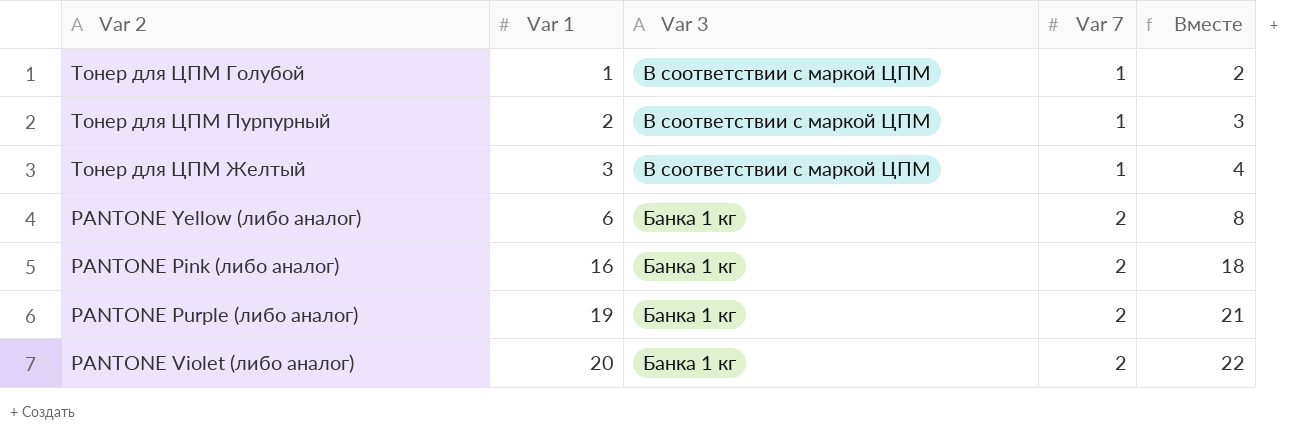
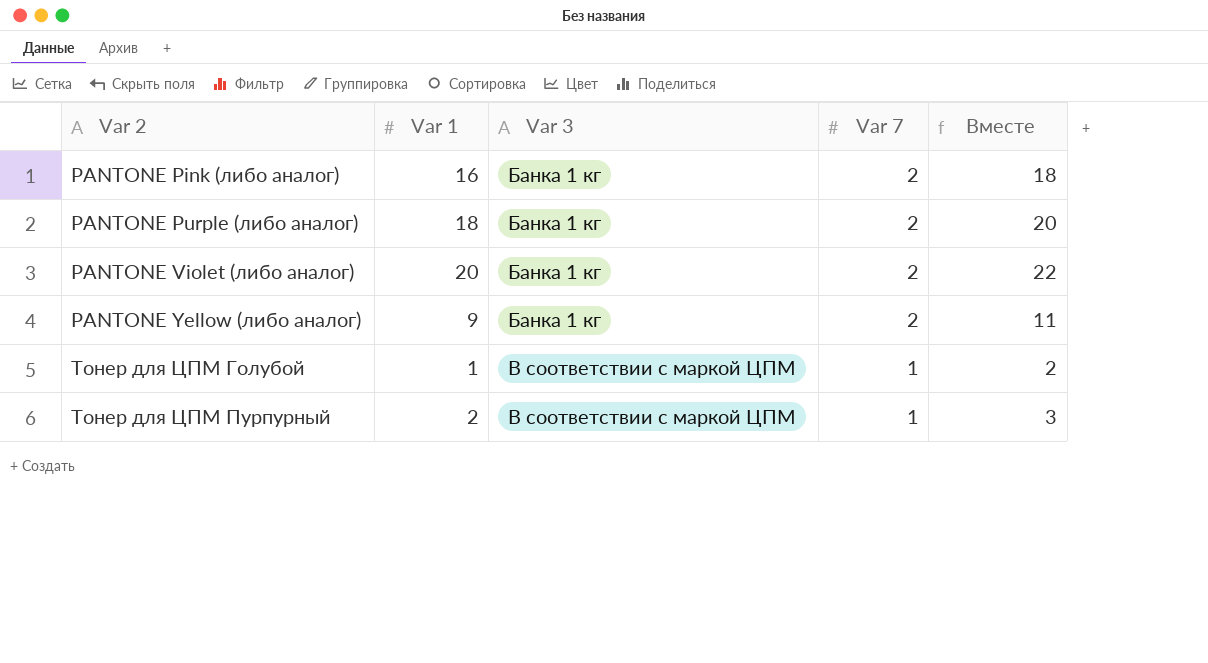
row order: Var 1 ascending -> Var 2 ascending
row Тонер для ЦПМ Желтый: 3 | В соответствии с маркой ЦПМ | 1 | 4 -> none
PANTONE Purple (либо аналог) | Var 1: 19 -> 18
PANTONE Purple (либо аналог) | Вместе: 21 -> 20
PANTONE Yellow (либо аналог) | Var 1: 6 -> 9
PANTONE Yellow (либо аналог) | Вместе: 8 -> 11

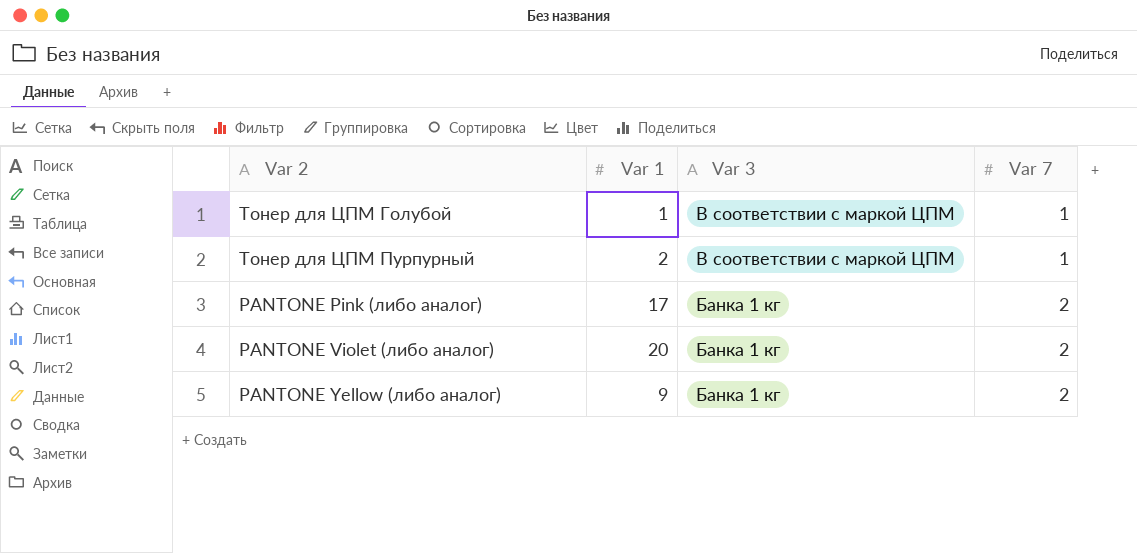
row order: Var 2 ascending -> Var 3 descending
column Вместе | formula: [Var 1] + [Var 7] -> none
row PANTONE Purple (либо аналог): 18 | Банка 1 кг | 2 | 20 -> none
PANTONE Pink (либо аналог) | Var 1: 16 -> 17

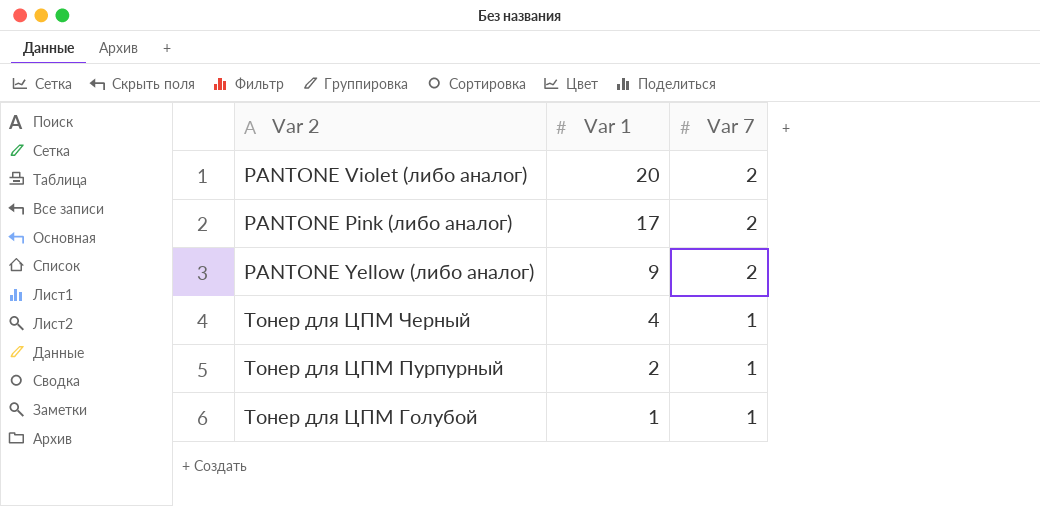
row order: Var 3 descending -> Var 1 descending
column Var 3 | position: 3 -> none
row Тонер для ЦПМ Черный: none -> 4 | 1

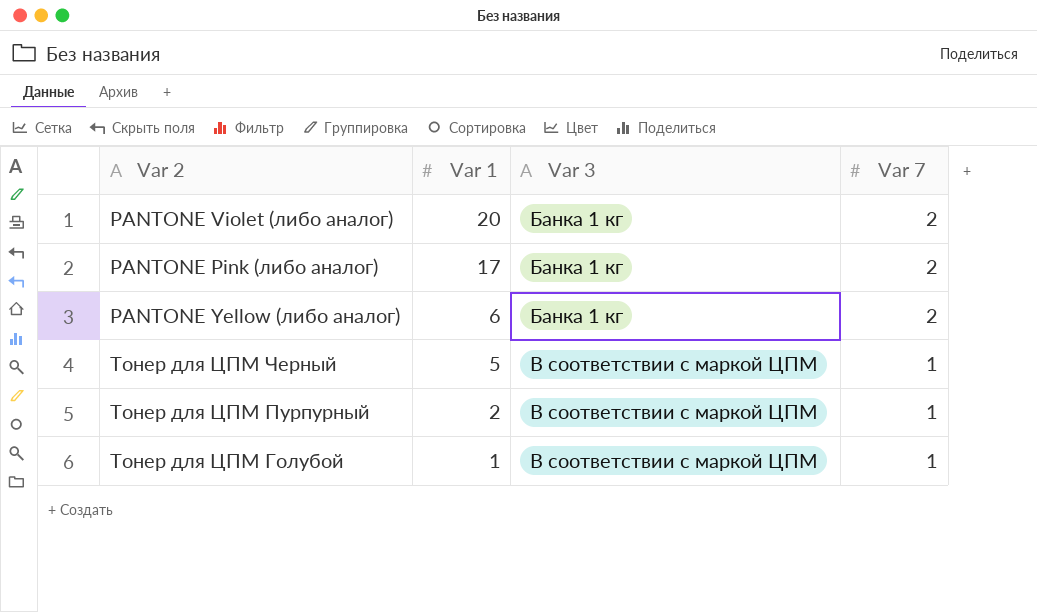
column Var 3 | position: none -> 3
PANTONE Yellow (либо аналог) | Var 1: 9 -> 6
Тонер для ЦПМ Черный | Var 1: 4 -> 5

